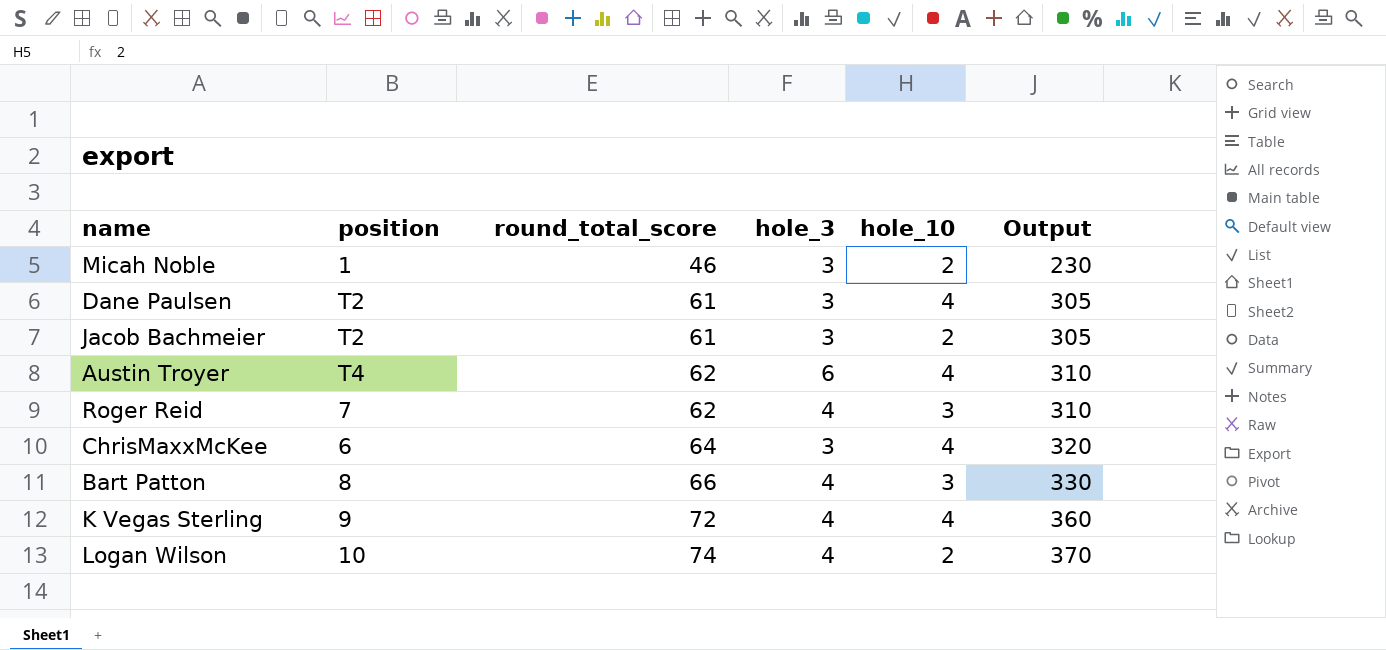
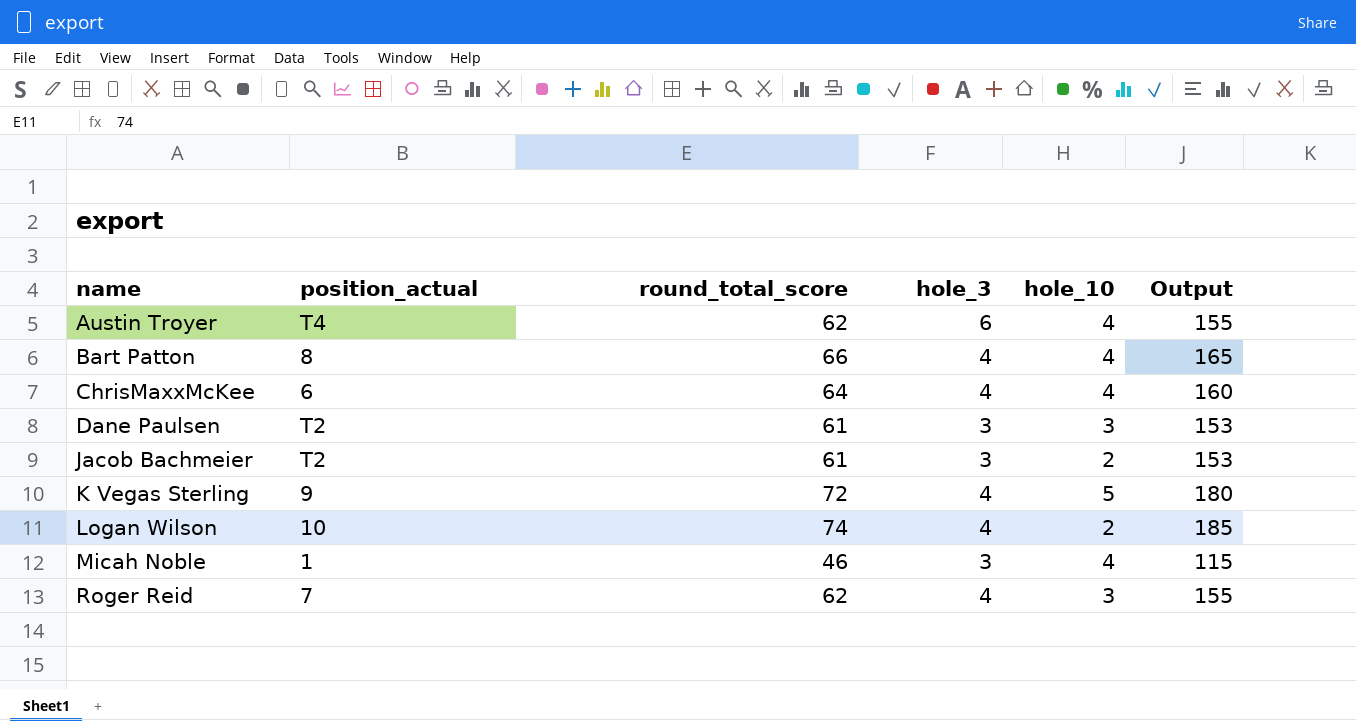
row order: round_total_score ascending -> name ascending
column name: position -> position_actual
column Output | formula: [round_total_score] * 5 -> [round_total_score] * 2.5
Bart Patton | hole_10: 3 -> 4
ChrisMaxxMcKee | hole_3: 3 -> 4
Dane Paulsen | hole_10: 4 -> 3
K Vegas Sterling | hole_10: 4 -> 5
Micah Noble | hole_10: 2 -> 4

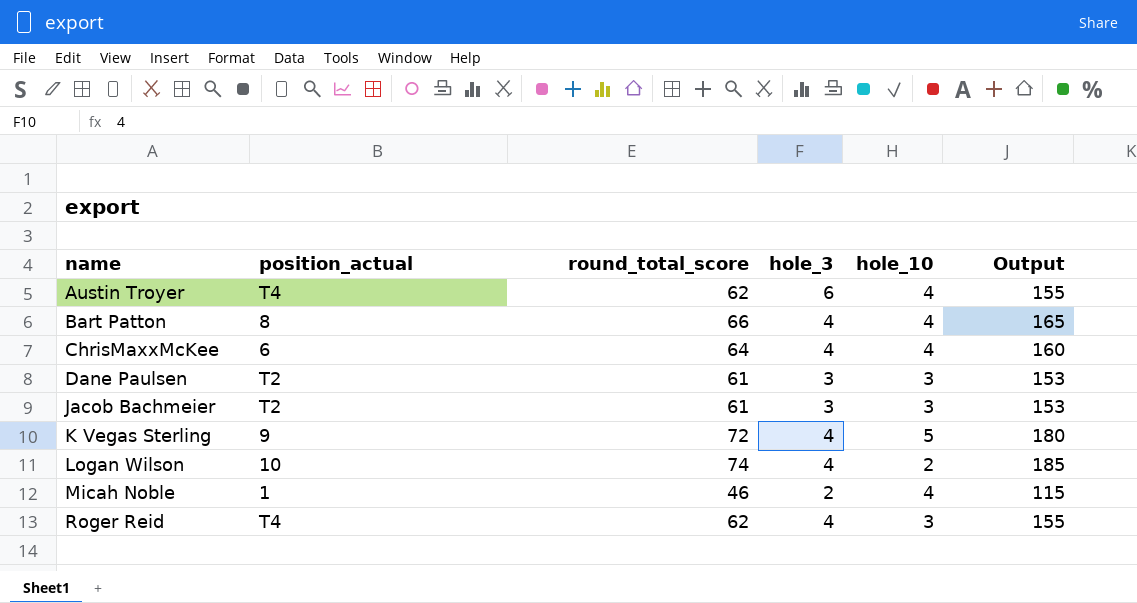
Jacob Bachmeier | hole_10: 2 -> 3
Micah Noble | hole_3: 3 -> 2
Roger Reid | position_actual: 7 -> T4

